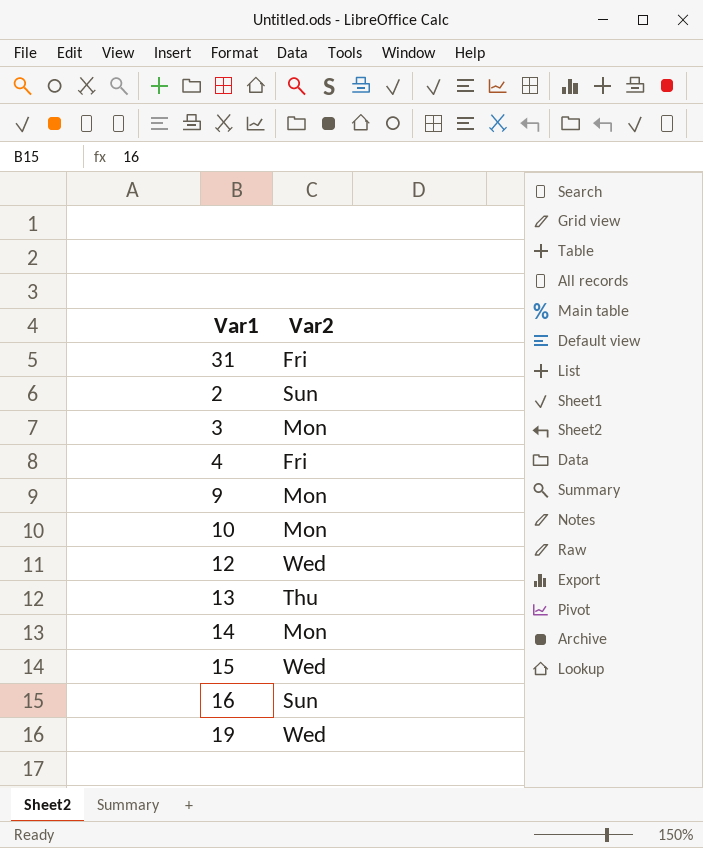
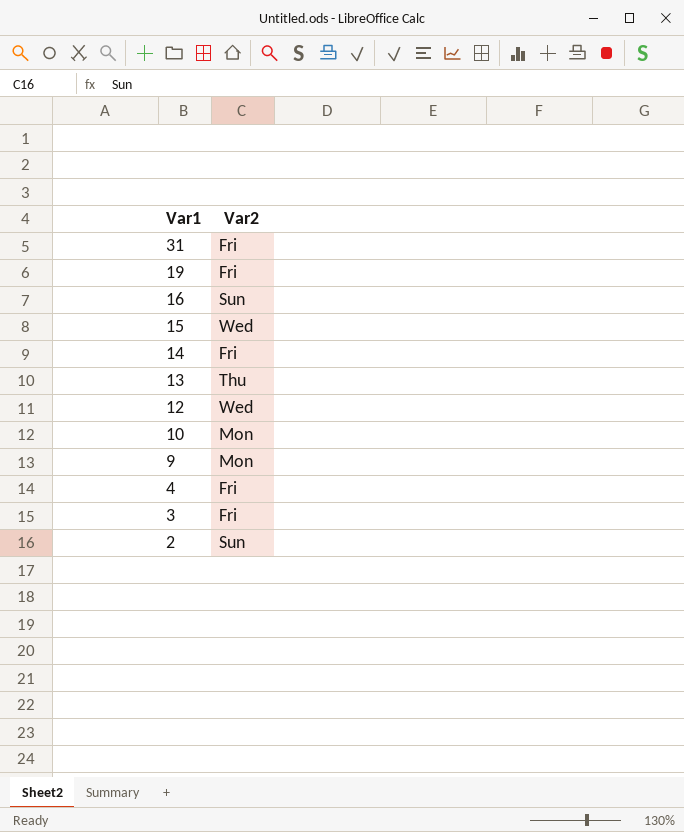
row order: none -> Var1 descending
19 | Var2: Wed -> Fri
14 | Var2: Mon -> Fri
3 | Var2: Mon -> Fri

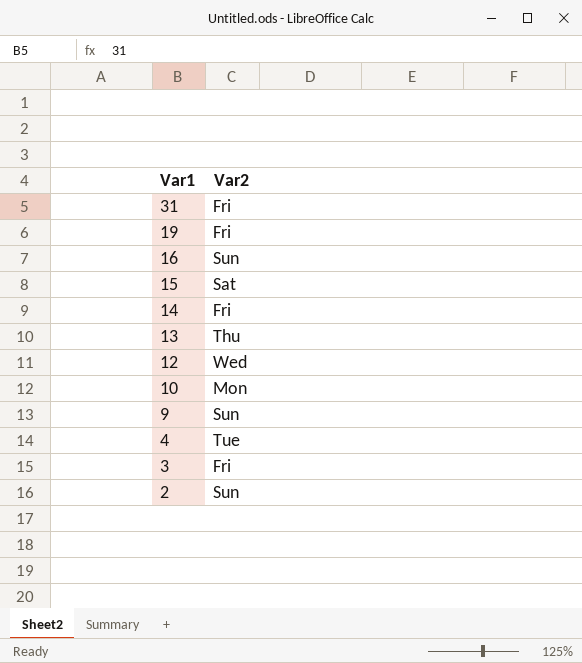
15 | Var2: Wed -> Sat
9 | Var2: Mon -> Sun
4 | Var2: Fri -> Tue

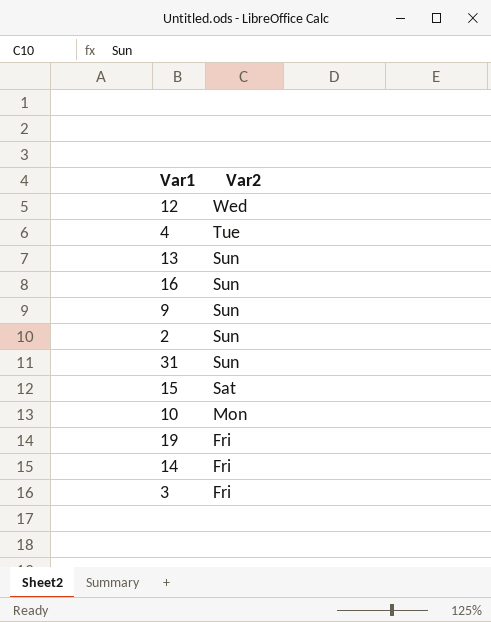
row order: Var1 descending -> Var2 descending
13 | Var2: Thu -> Sun
31 | Var2: Fri -> Sun

